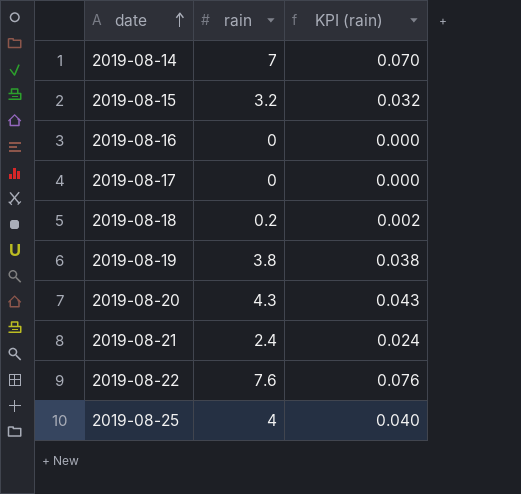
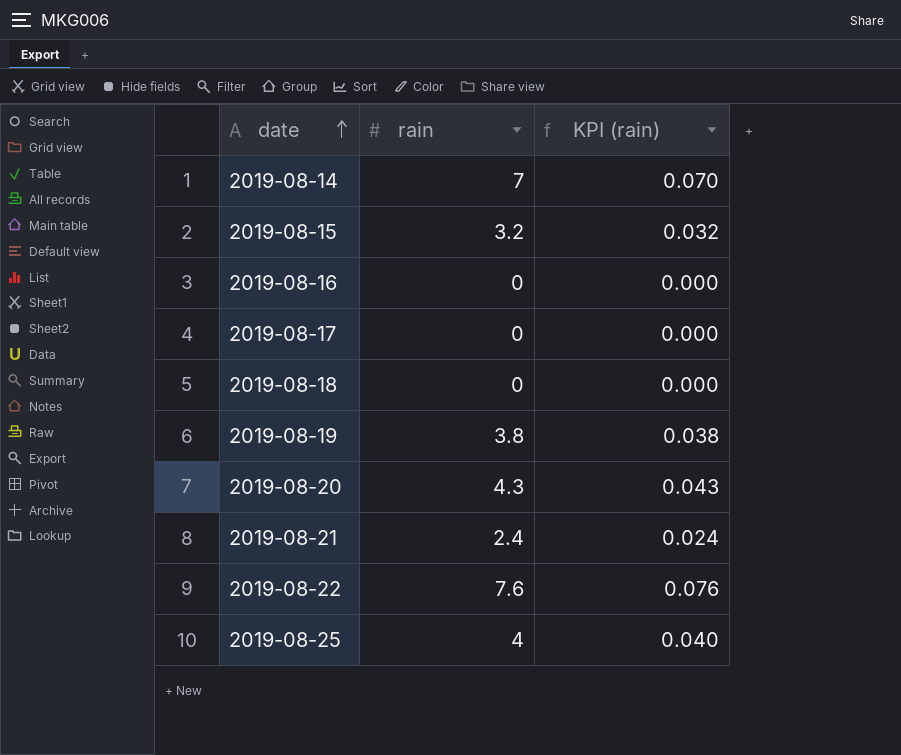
2019-08-18 | rain: 0.2 -> 0
2019-08-18 | KPI (rain): 0.002 -> 0.000

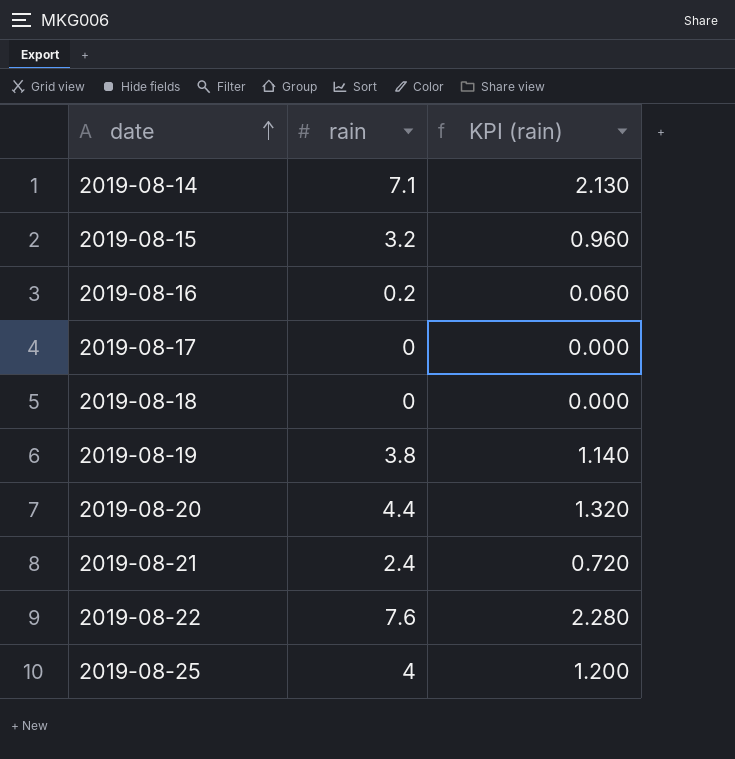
column KPI (rain) | formula: [rain] * 0.01 -> [rain] * 0.3
2019-08-14 | rain: 7 -> 7.1
2019-08-16 | rain: 0 -> 0.2
2019-08-20 | rain: 4.3 -> 4.4

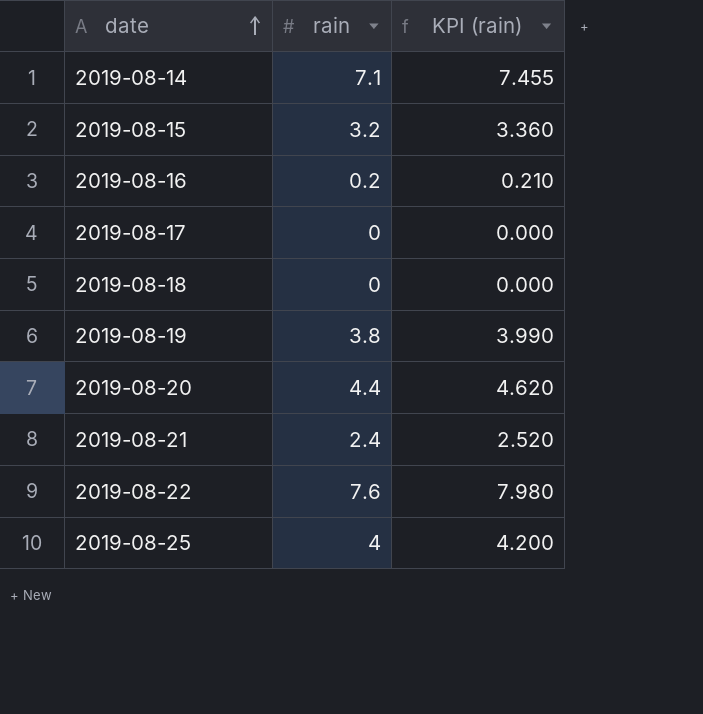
column KPI (rain) | formula: [rain] * 0.3 -> [rain] * 1.05

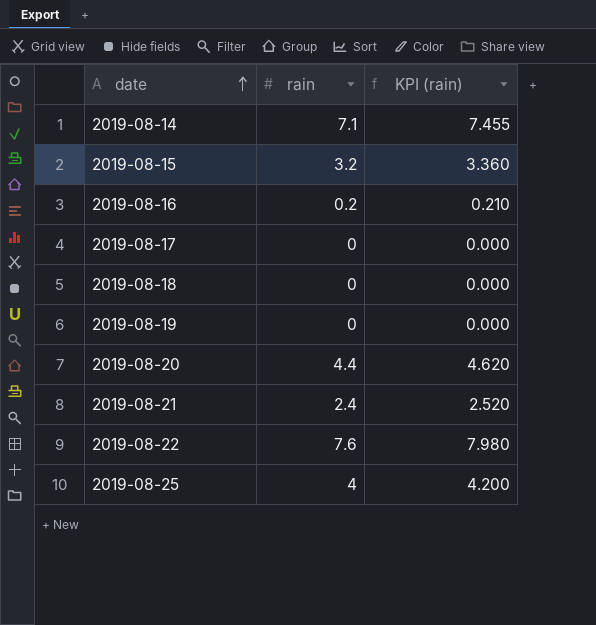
2019-08-19 | rain: 3.8 -> 0
2019-08-19 | KPI (rain): 3.990 -> 0.000

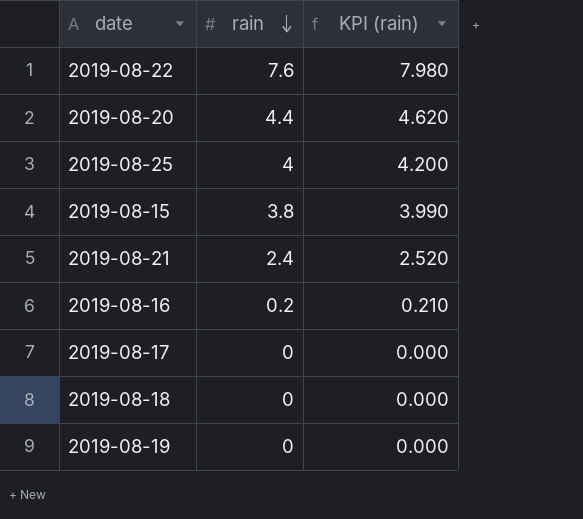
row order: date ascending -> rain descending
row 2019-08-14: 7.1 | 7.455 -> none
2019-08-15 | rain: 3.2 -> 3.8
2019-08-15 | KPI (rain): 3.360 -> 3.990

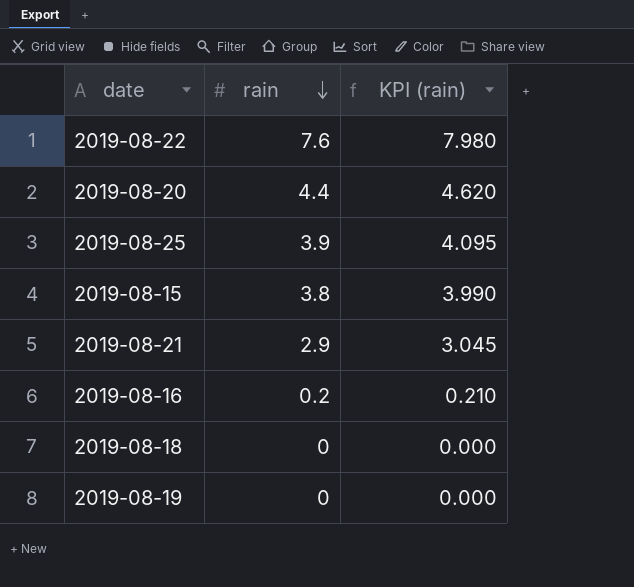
row 2019-08-17: 0 | 0.000 -> none
2019-08-25 | rain: 4 -> 3.9
2019-08-25 | KPI (rain): 4.200 -> 4.095
2019-08-21 | rain: 2.4 -> 2.9
2019-08-21 | KPI (rain): 2.520 -> 3.045

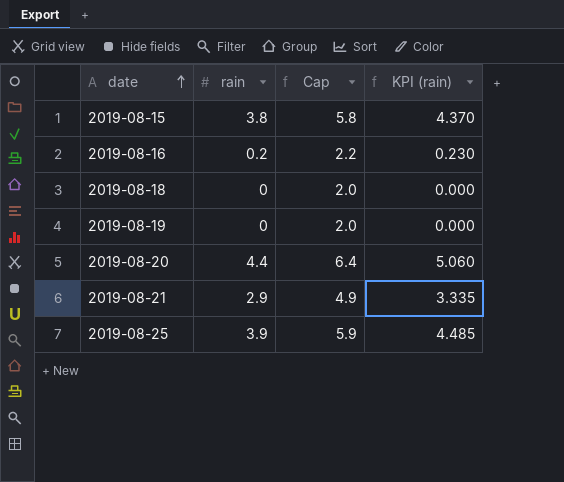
row order: rain descending -> date ascending
column Cap | formula: none -> [rain] + 2
column KPI (rain) | formula: [rain] * 1.05 -> [rain] * 1.15
row 2019-08-22: 7.6 | 7.980 -> none

